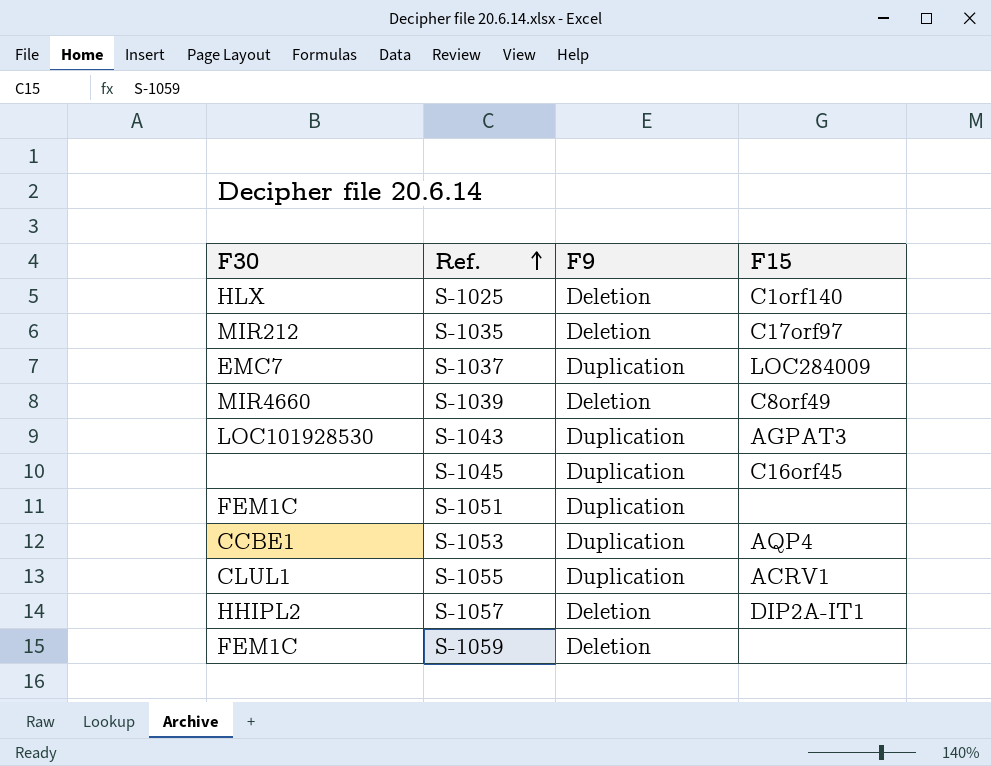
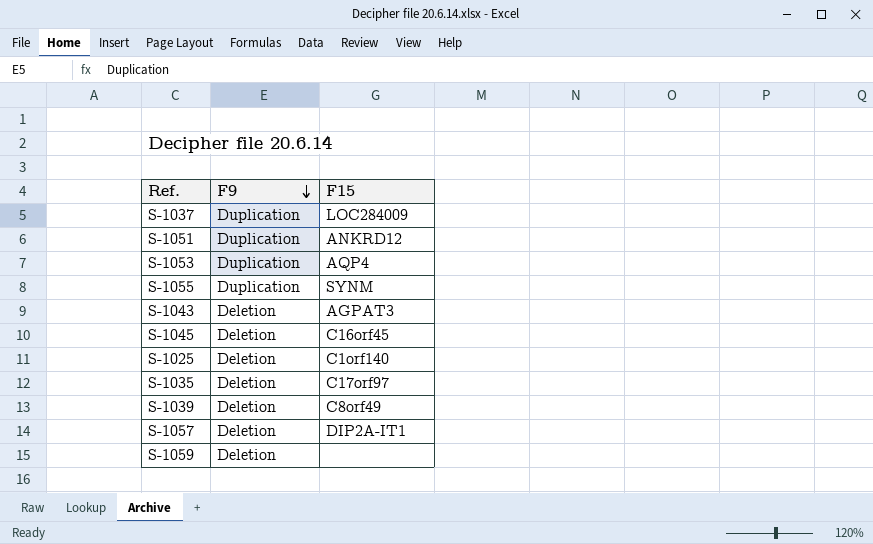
row order: Ref. ascending -> F9 descending
column F30 | position: 1 -> none
S-1051 | F15: none -> ANKRD12
S-1055 | F15: ACRV1 -> SYNM
S-1043 | F9: Duplication -> Deletion
S-1045 | F9: Duplication -> Deletion

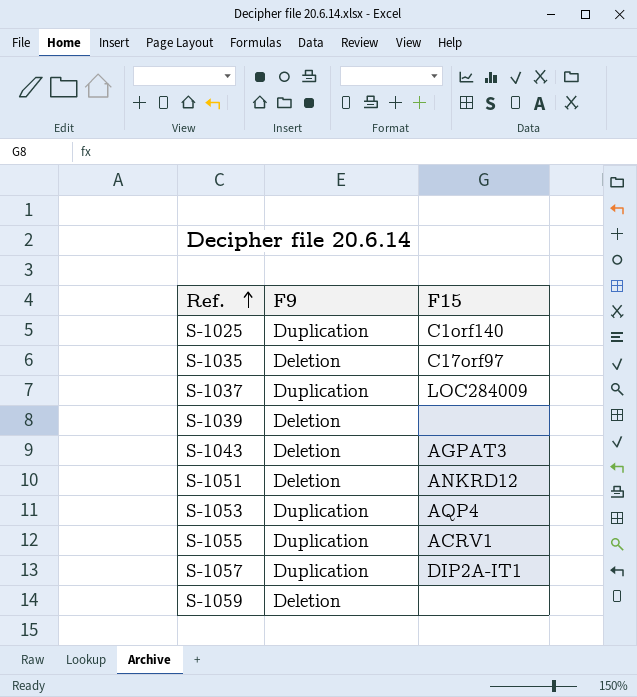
row order: F9 descending -> Ref. ascending
row S-1045: Deletion | C16orf45 -> none
S-1025 | F9: Deletion -> Duplication
S-1039 | F15: C8orf49 -> none
S-1051 | F9: Duplication -> Deletion
S-1055 | F15: SYNM -> ACRV1
S-1057 | F9: Deletion -> Duplication

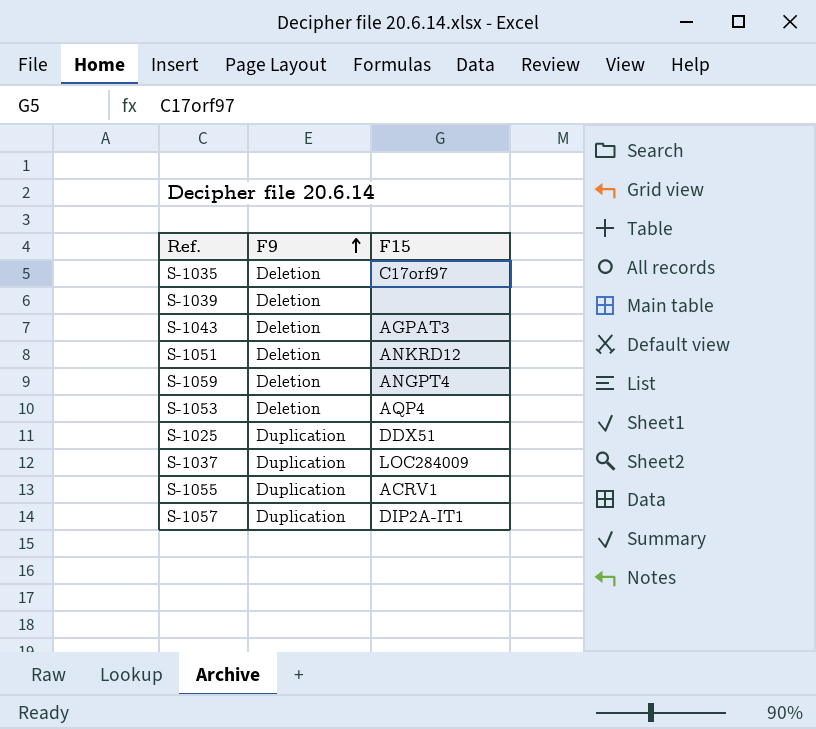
row order: Ref. ascending -> F9 ascending
S-1059 | F15: none -> ANGPT4
S-1053 | F9: Duplication -> Deletion
S-1025 | F15: C1orf140 -> DDX51

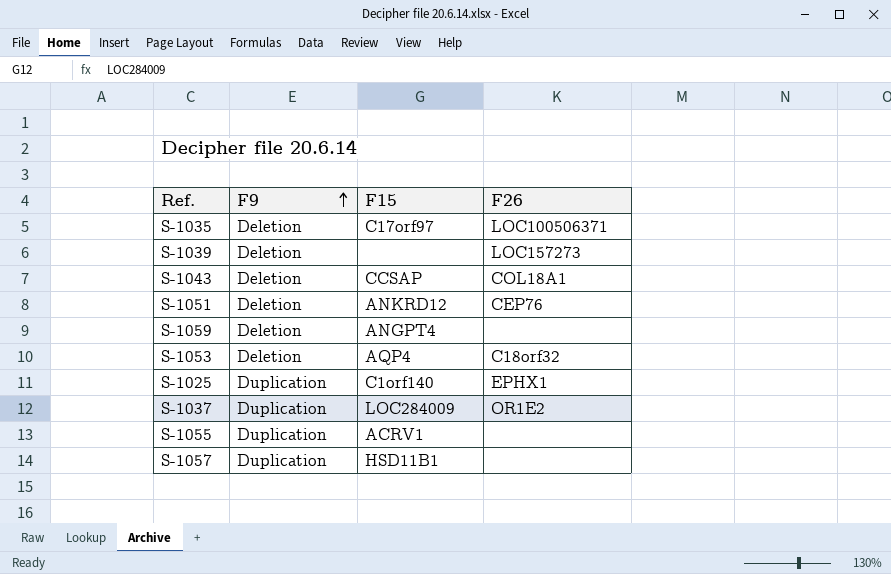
column F26 | position: none -> 4
S-1043 | F15: AGPAT3 -> CCSAP
S-1025 | F15: DDX51 -> C1orf140
S-1057 | F15: DIP2A-IT1 -> HSD11B1

